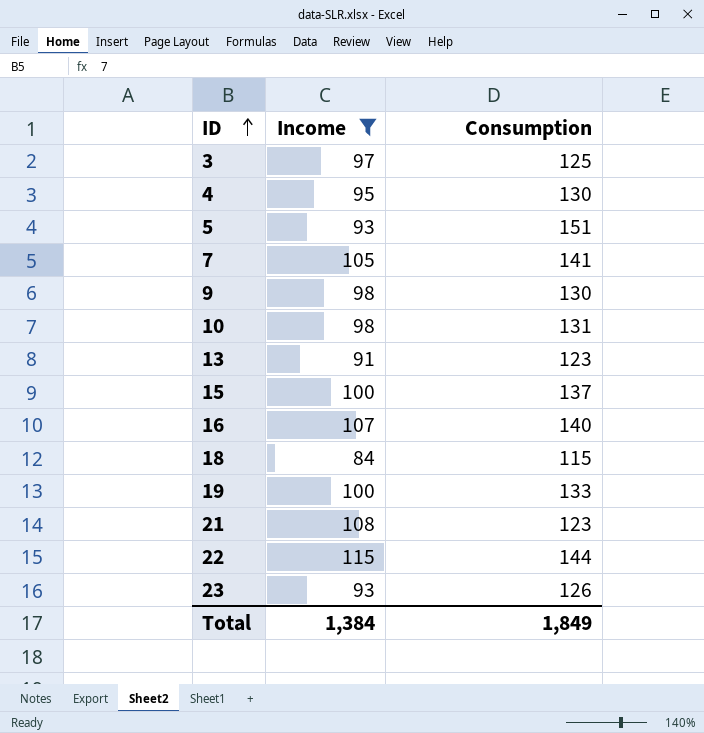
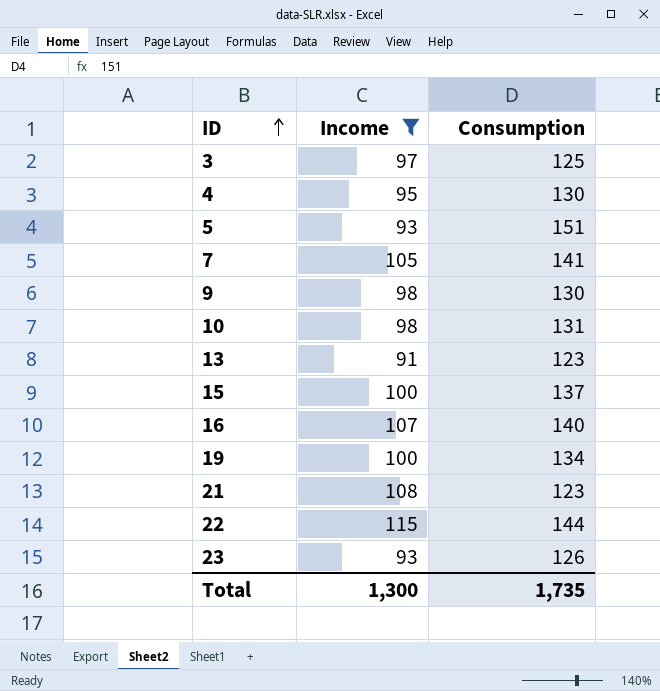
row 18: 84 | 115 -> none
19 | Consumption: 133 -> 134
Total | Income: 1,384 -> 1,300
Total | Consumption: 1,849 -> 1,735

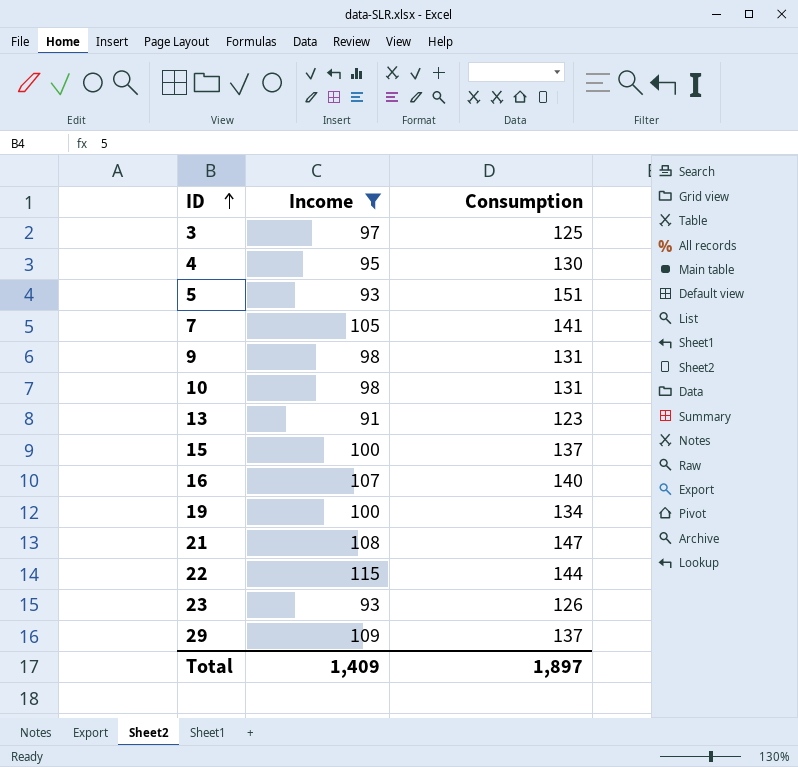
9 | Consumption: 130 -> 131
21 | Consumption: 123 -> 147
row 29: none -> 109 | 137
Total | Income: 1,300 -> 1,409
Total | Consumption: 1,735 -> 1,897

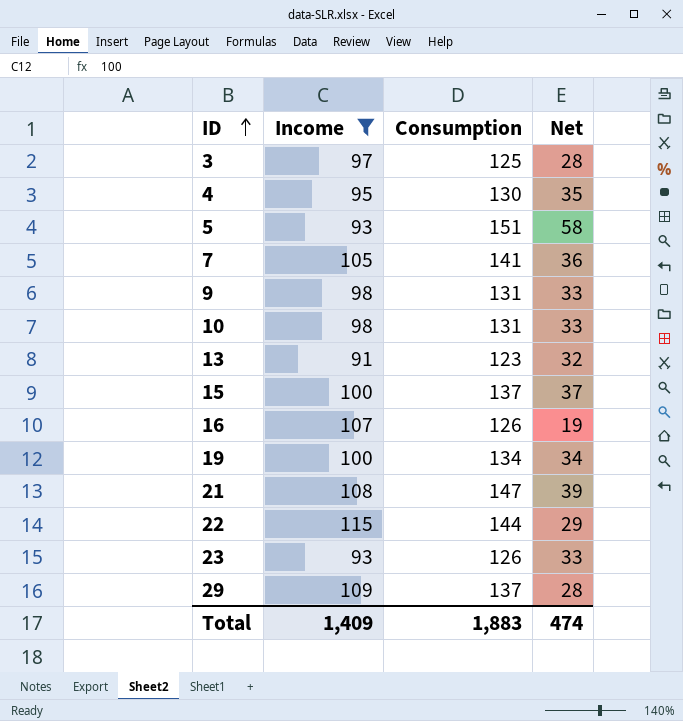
column Net | formula: none -> [Consumption] - [Income]
16 | Consumption: 140 -> 126
Total | Consumption: 1,897 -> 1,883

